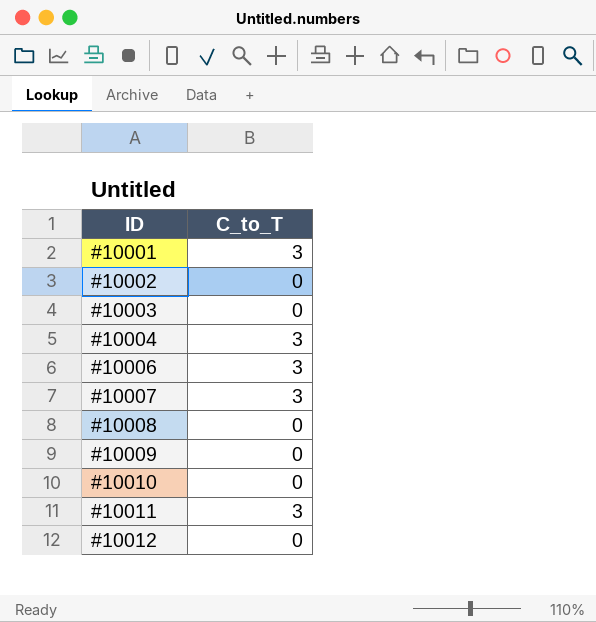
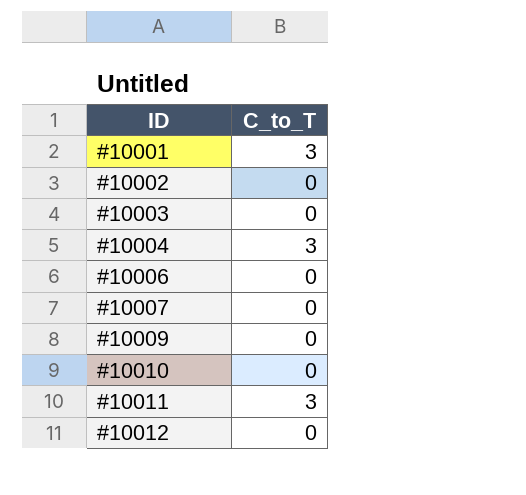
row #10008: 0 -> none
#10006 | C_to_T: 3 -> 0
#10007 | C_to_T: 3 -> 0

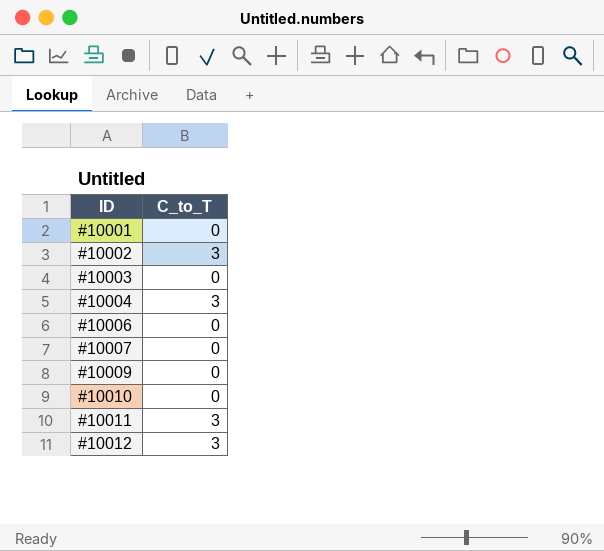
#10001 | C_to_T: 3 -> 0
#10002 | C_to_T: 0 -> 3
#10012 | C_to_T: 0 -> 3

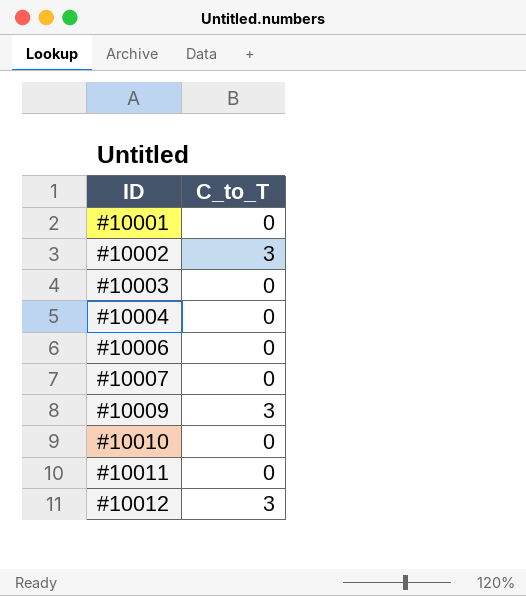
#10004 | C_to_T: 3 -> 0
#10009 | C_to_T: 0 -> 3
#10011 | C_to_T: 3 -> 0

